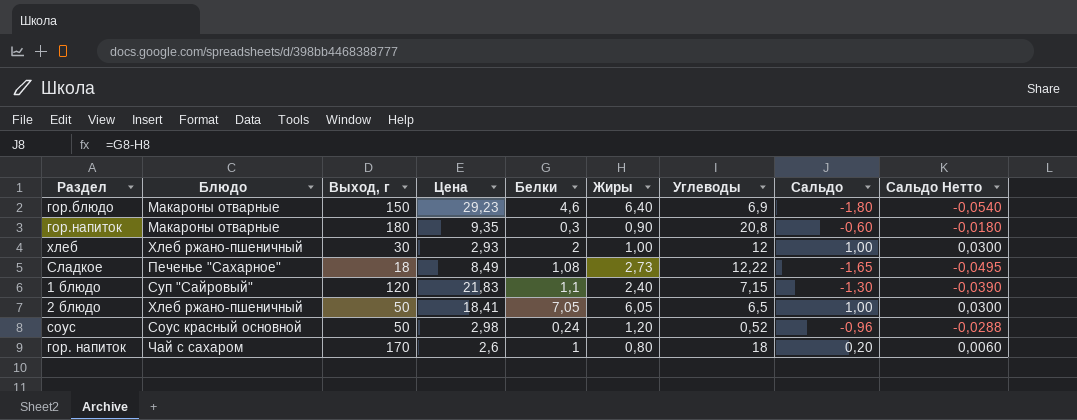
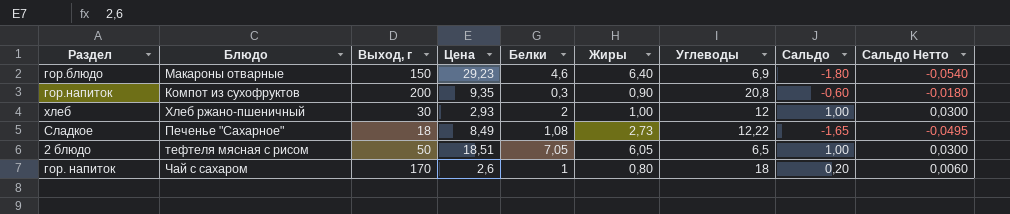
row 1 блюдо: Суп "Сайровый" | 120 | 21,83 | 1,1 | 2,40 | 7,15 | -1,30 | -0,0390 -> none
row соус: Соус красный основной | 50 | 2,98 | 0,24 | 1,20 | 0,52 | -0,96 | -0,0288 -> none
гор.напиток | Блюдо: Макароны отварные -> Компот из сухофруктов
гор.напиток | Выход, г: 180 -> 200
2 блюдо | Блюдо: Хлеб ржано-пшеничный -> тефтеля мясная с рисом
2 блюдо | Цена: 18,41 -> 18,51

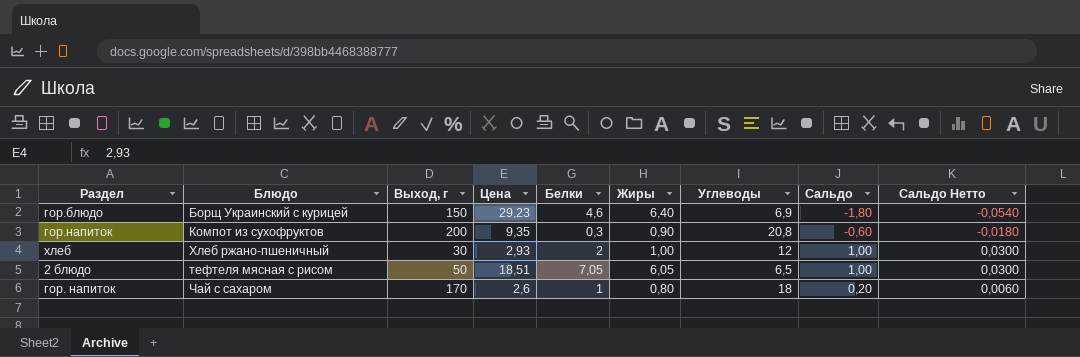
row Сладкое: Печенье "Сахарное" | 18 | 8,49 | 1,08 | 2,73 | 12,22 | -1,65 | -0,0495 -> none
гор.блюдо | Блюдо: Макароны отварные -> Борщ Украинский с курицей

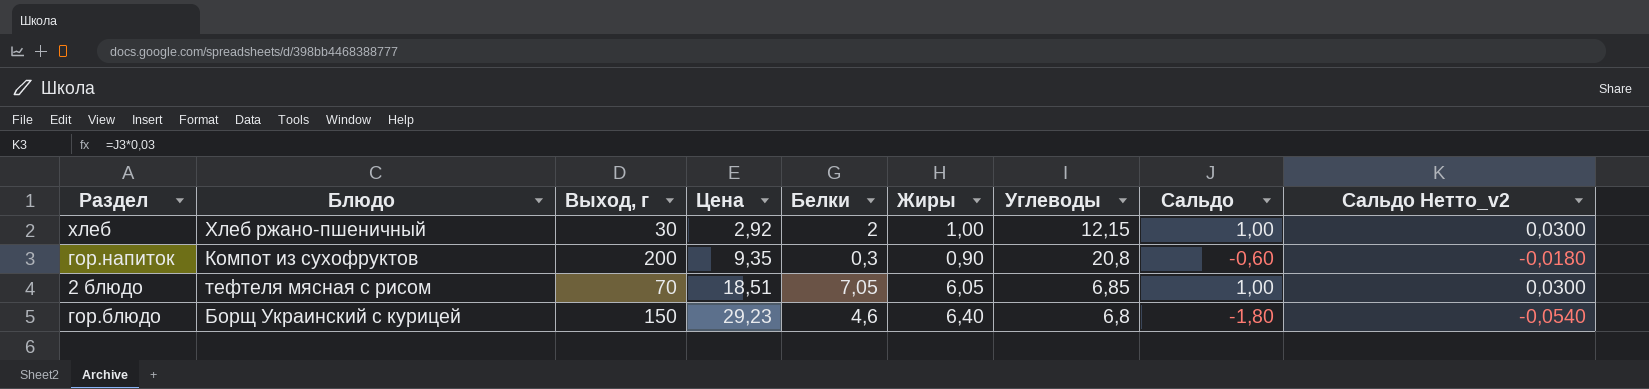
row order: none -> Цена ascending
column name: Сальдо Нетто -> Сальдо Нетто_v2
row гор. напиток: Чай с сахаром | 170 | 2,6 | 1 | 0,80 | 18 | 0,20 | 0,0060 -> none
хлеб | Цена: 2,93 -> 2,92
хлеб | Углеводы: 12 -> 12,15
2 блюдо | Выход, г: 50 -> 70
2 блюдо | Углеводы: 6,5 -> 6,85
гор.блюдо | Углеводы: 6,9 -> 6,8

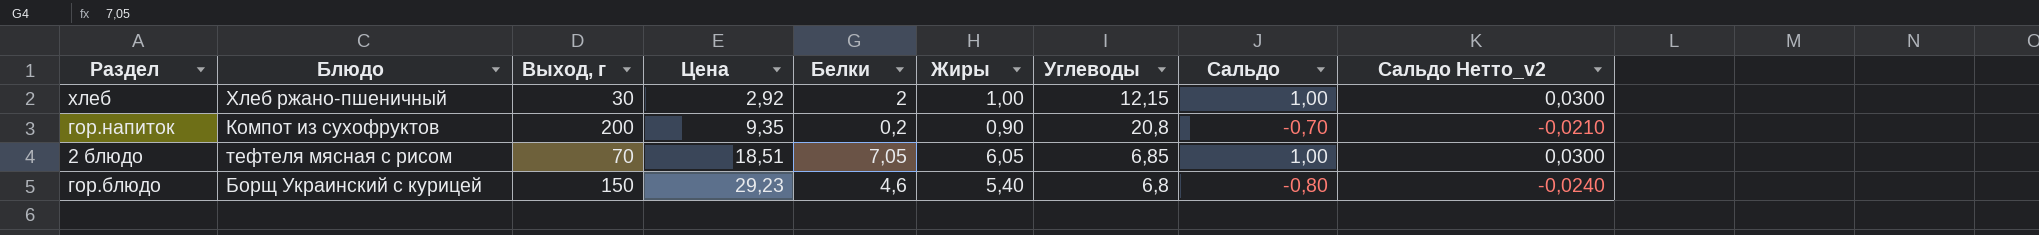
гор.напиток | Белки: 0,3 -> 0,2
гор.напиток | Сальдо: -0,60 -> -0,70
гор.напиток | Сальдо Нетто_v2: -0,0180 -> -0,0210
гор.блюдо | Жиры: 6,40 -> 5,40
гор.блюдо | Сальдо: -1,80 -> -0,80
гор.блюдо | Сальдо Нетто_v2: -0,0540 -> -0,0240

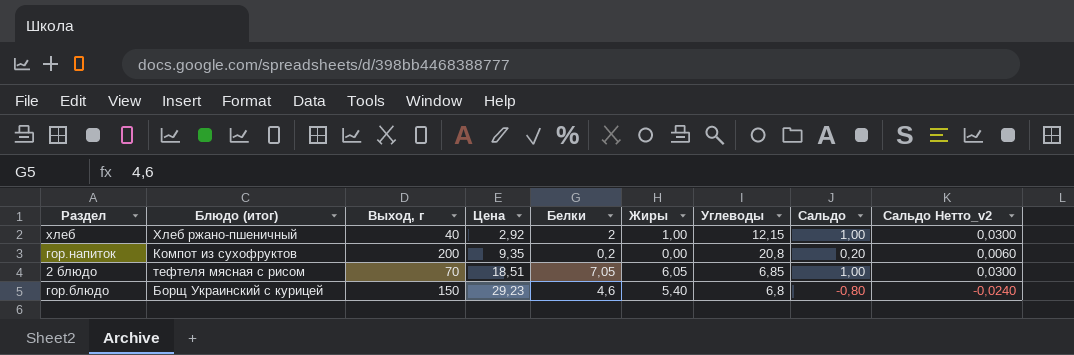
column name: Блюдо -> Блюдо (итог)
хлеб | Выход, г: 30 -> 40
гор.напиток | Жиры: 0,90 -> 0,00
гор.напиток | Сальдо: -0,70 -> 0,20
гор.напиток | Сальдо Нетто_v2: -0,0210 -> 0,0060

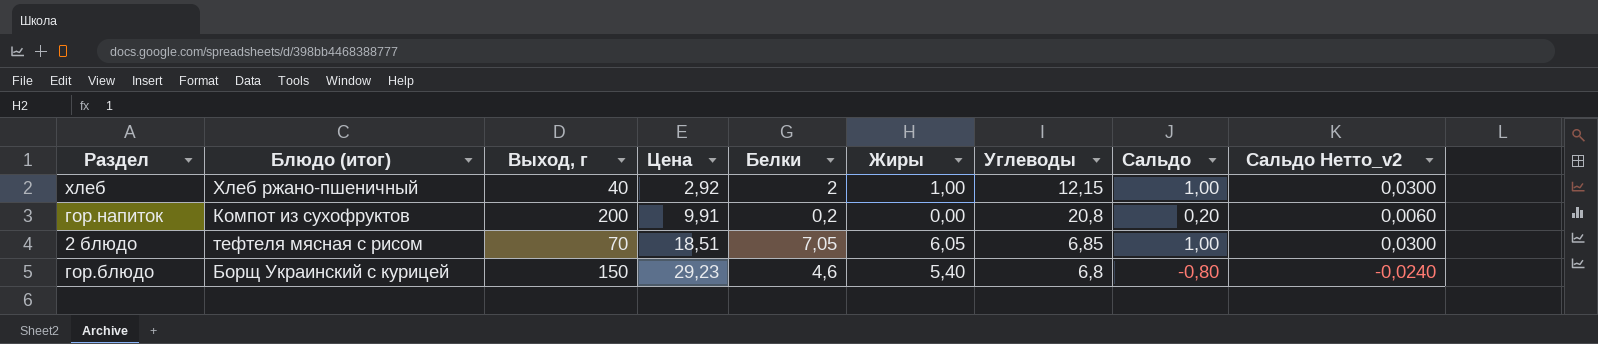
гор.напиток | Цена: 9,35 -> 9,91

